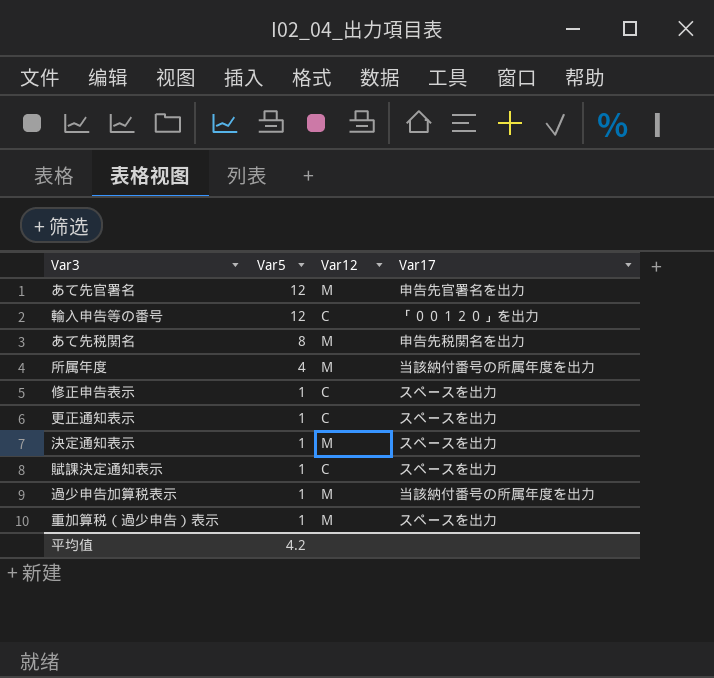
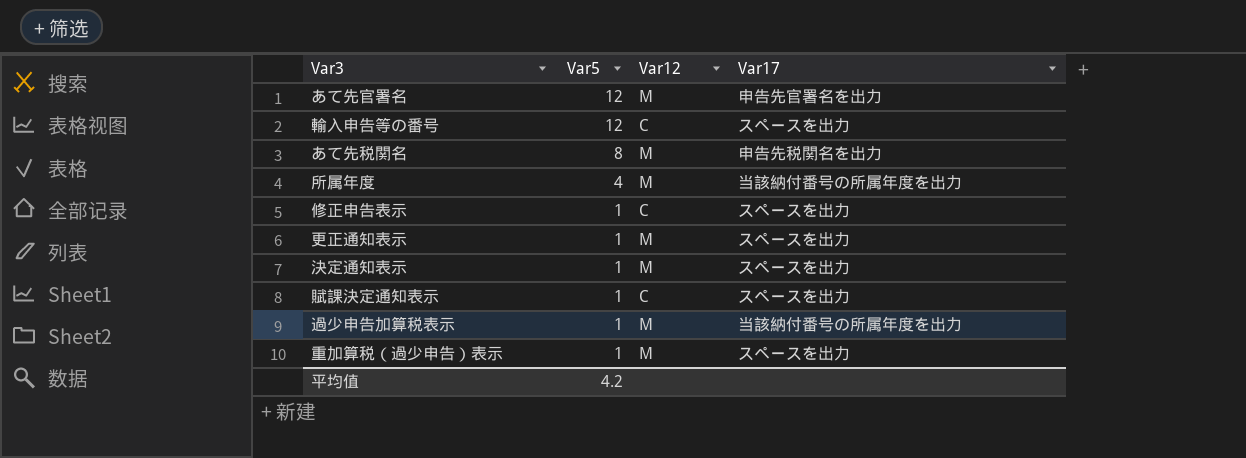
輸入申告等の番号 | Var17: 「００１２０」を出力 -> スペースを出力
更正通知表示 | Var12: C -> M

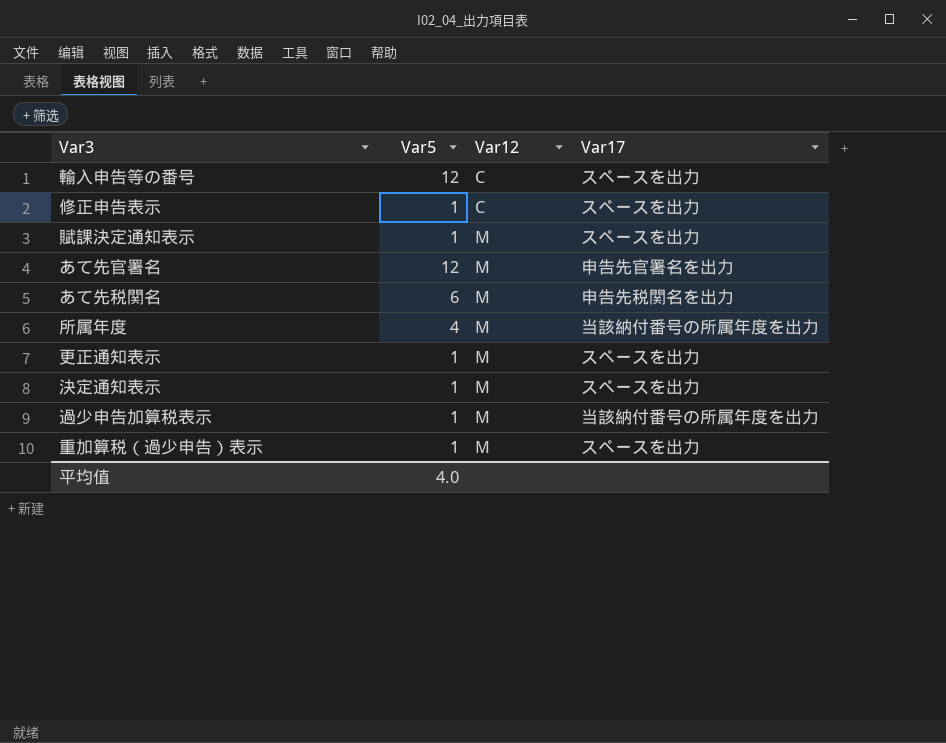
row order: Var5 descending -> Var12 ascending
賦課決定通知表示 | Var12: C -> M
あて先税関名 | Var5: 8 -> 6
平均值 | Var5: 4.2 -> 4.0

